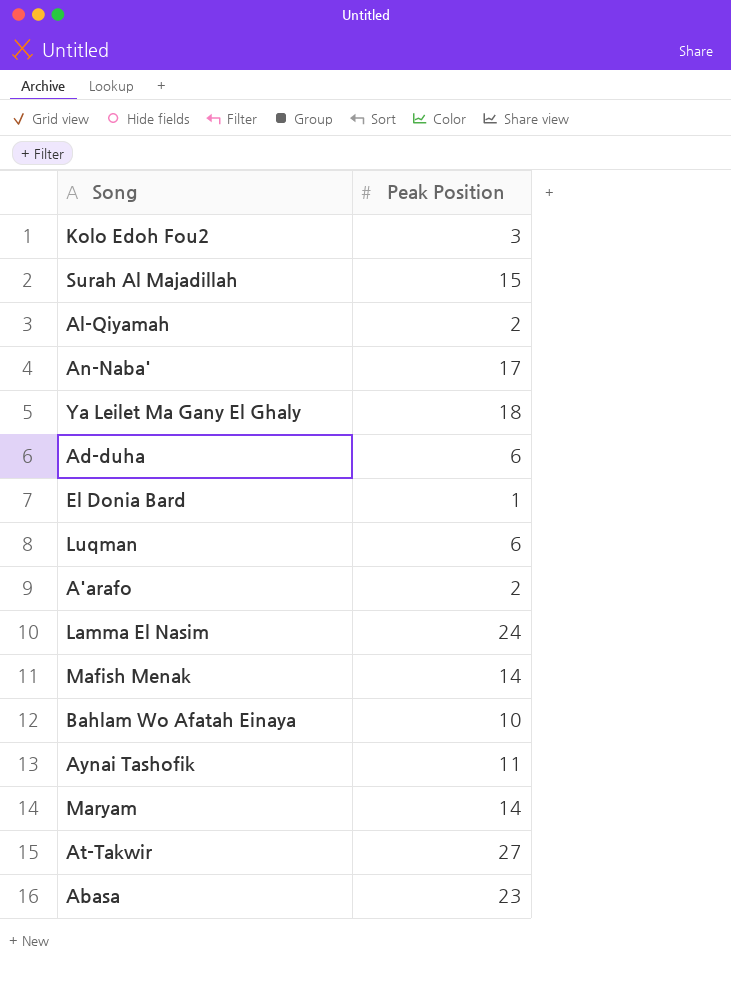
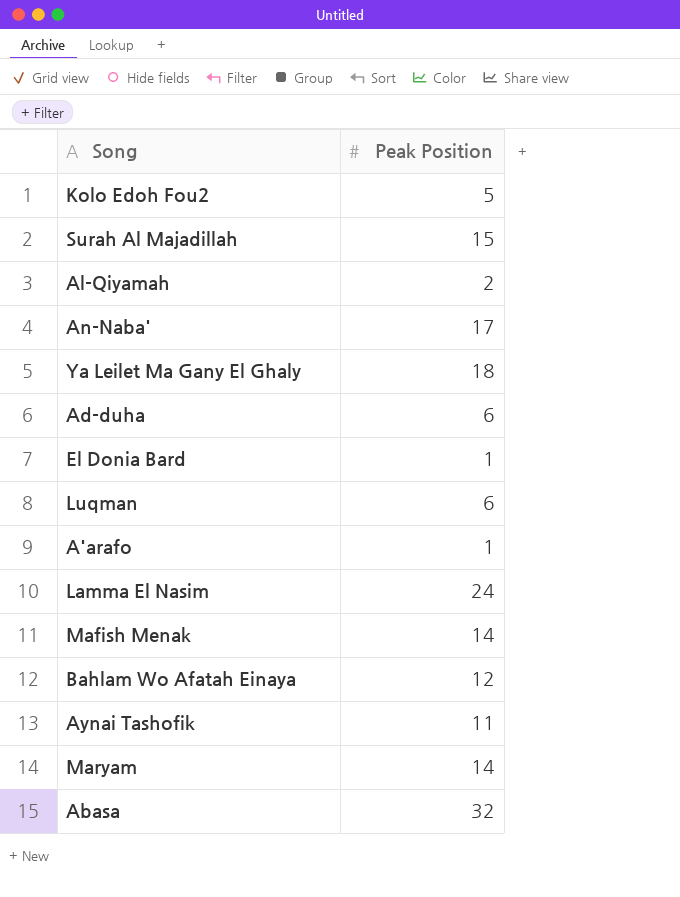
row At-Takwir: 27 -> none
Kolo Edoh Fou2 | Peak Position: 3 -> 5
A'arafo | Peak Position: 2 -> 1
Bahlam Wo Afatah Einaya | Peak Position: 10 -> 12
Abasa | Peak Position: 23 -> 32

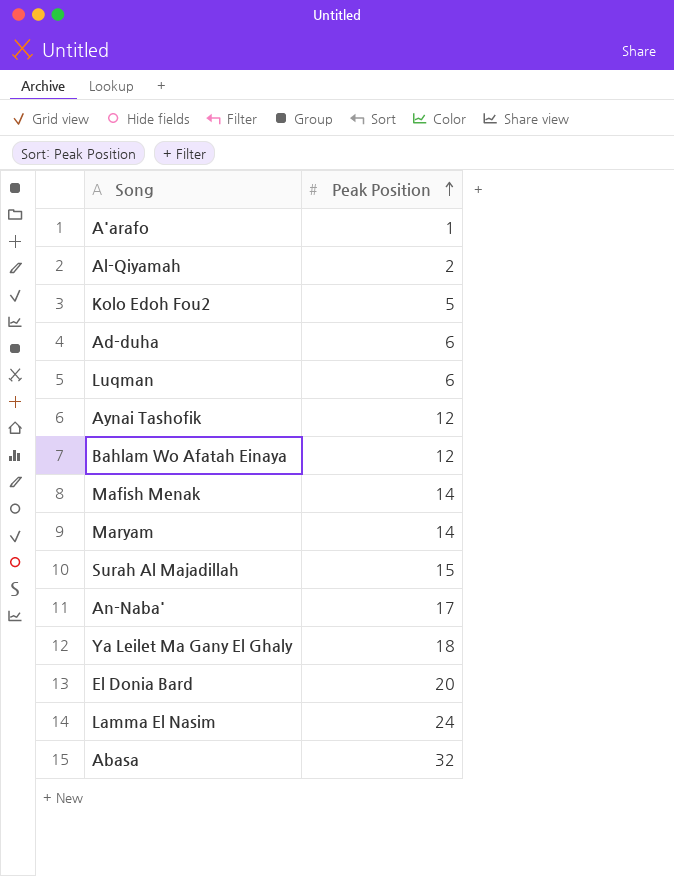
row order: none -> Peak Position ascending
Aynai Tashofik | Peak Position: 11 -> 12
El Donia Bard | Peak Position: 1 -> 20

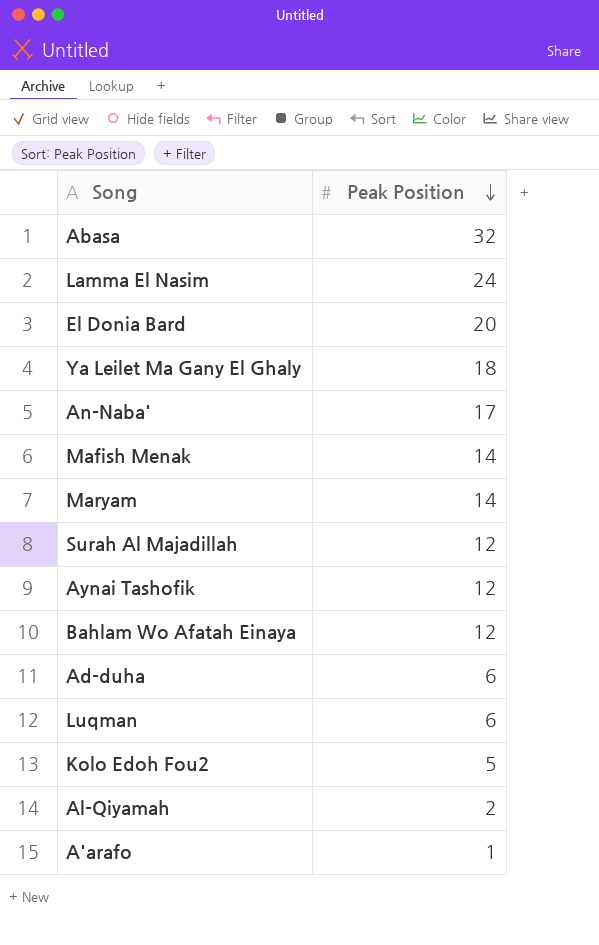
row order: Peak Position ascending -> Peak Position descending
Surah Al Majadillah | Peak Position: 15 -> 12

